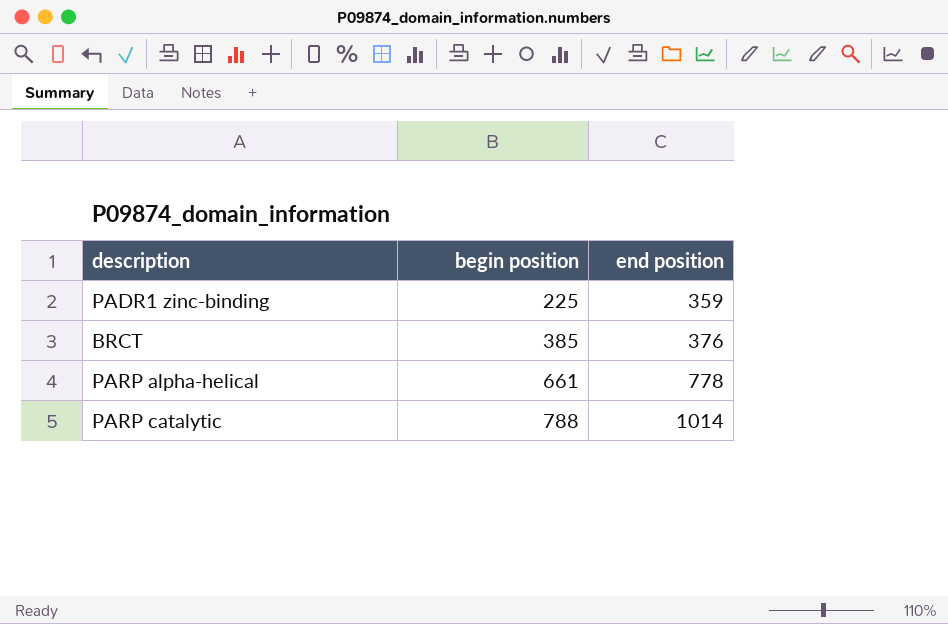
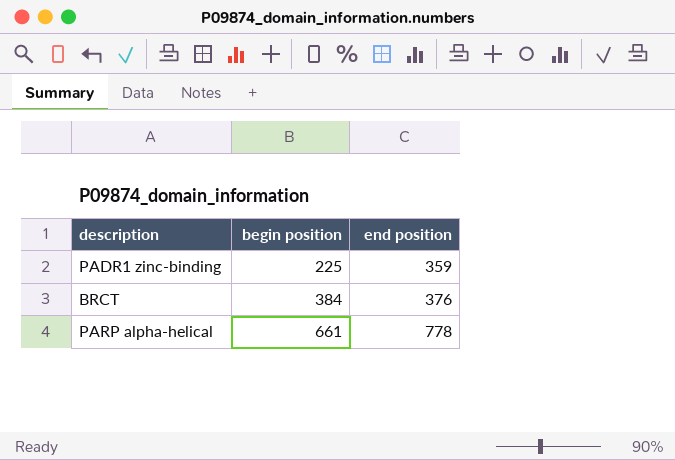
row PARP catalytic: 788 | 1014 -> none
BRCT | begin position: 385 -> 384

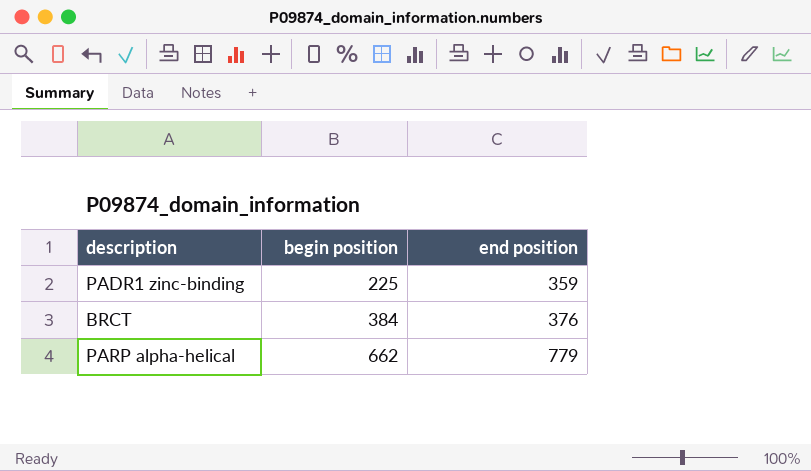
PARP alpha-helical | begin position: 661 -> 662
PARP alpha-helical | end position: 778 -> 779

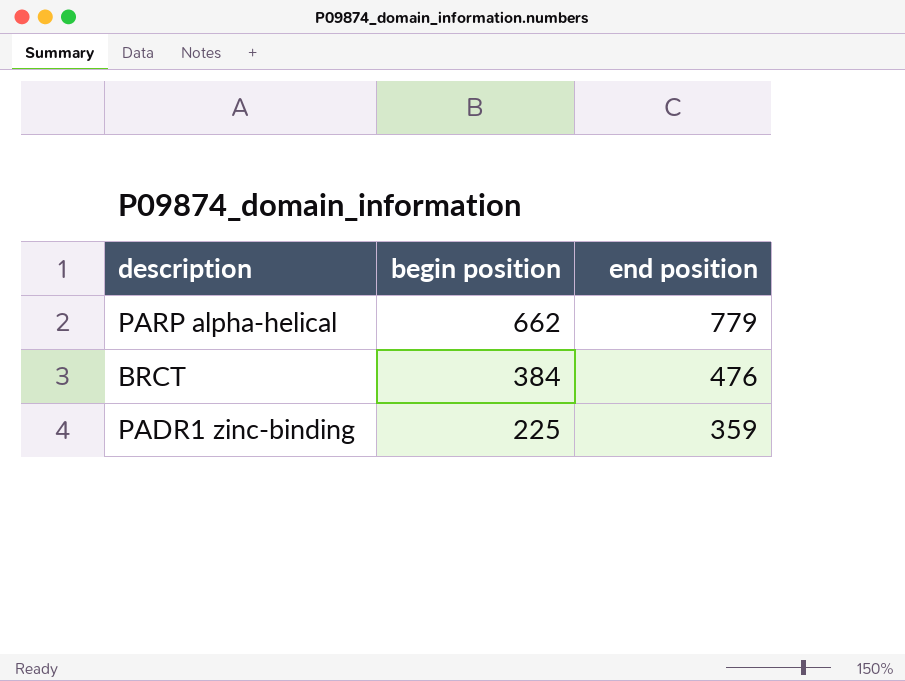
row order: begin position ascending -> begin position descending
BRCT | end position: 376 -> 476

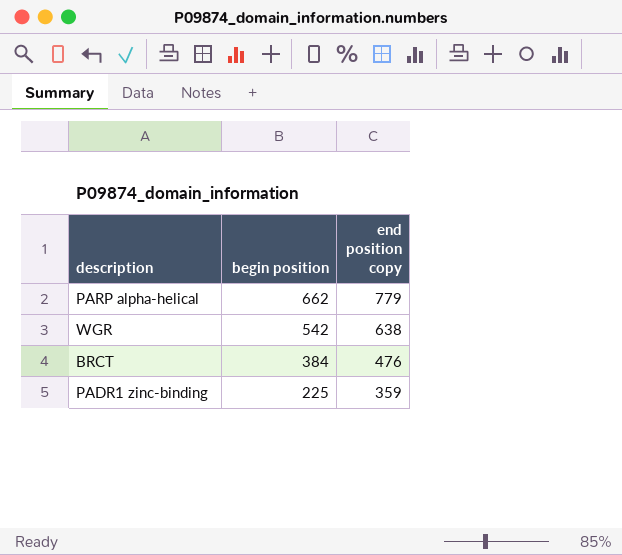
column name: end position -> end position copy
row WGR: none -> 542 | 638

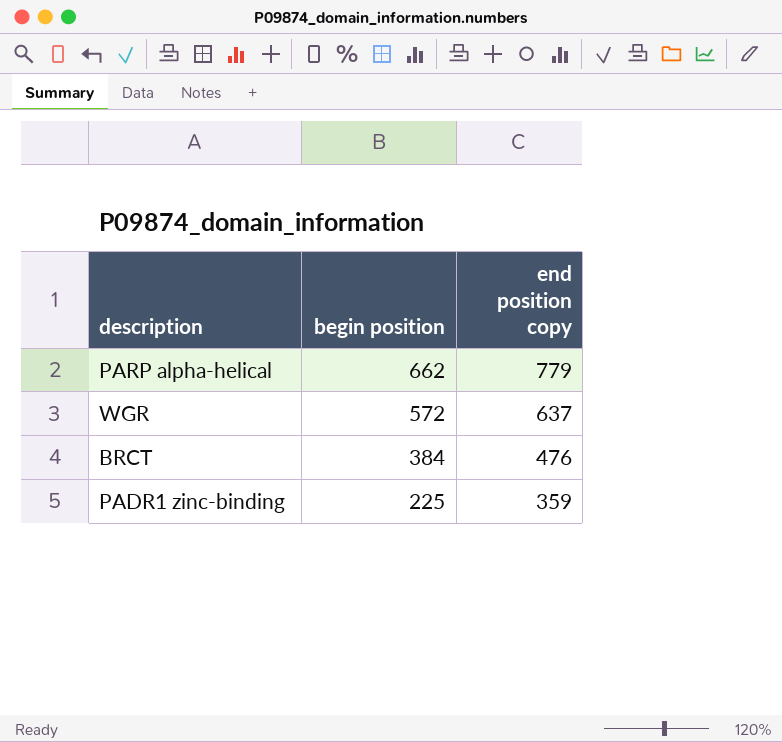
WGR | begin position: 542 -> 572
WGR | end position copy: 638 -> 637

